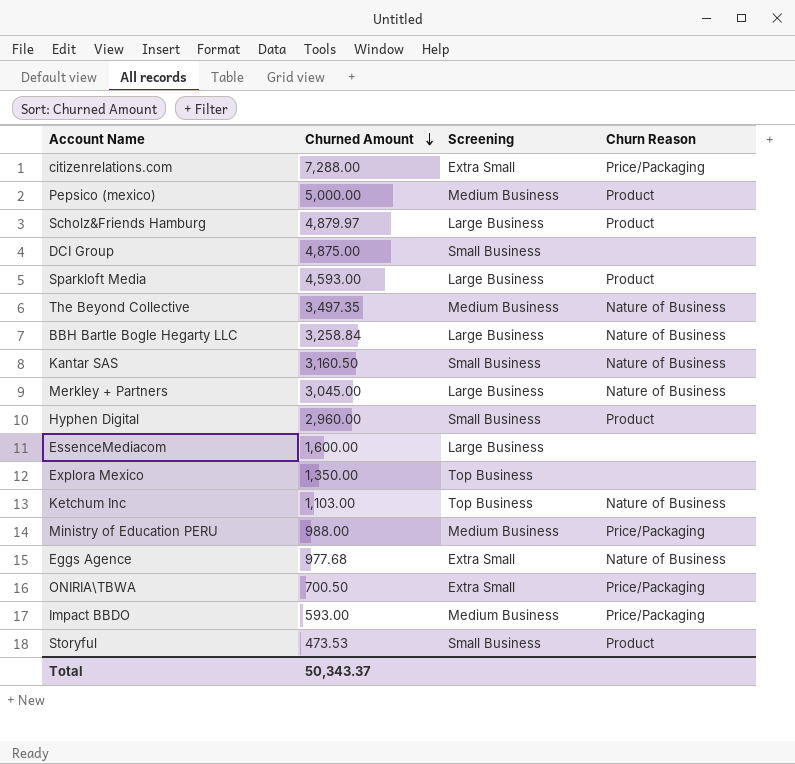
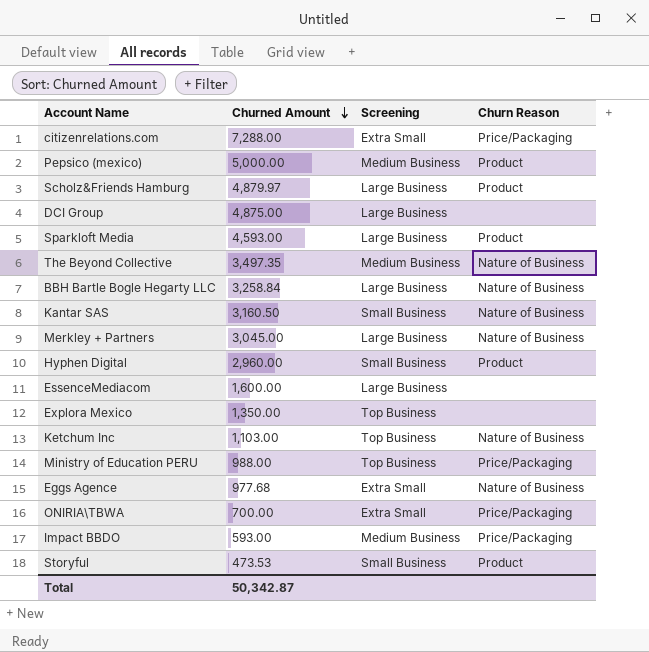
DCI Group | Screening: Small Business -> Large Business
Ministry of Education PERU | Screening: Medium Business -> Top Business
ONIRIA\TBWA | Churned Amount: 700.50 -> 700.00
Total | Churned Amount: 50,343.37 -> 50,342.87

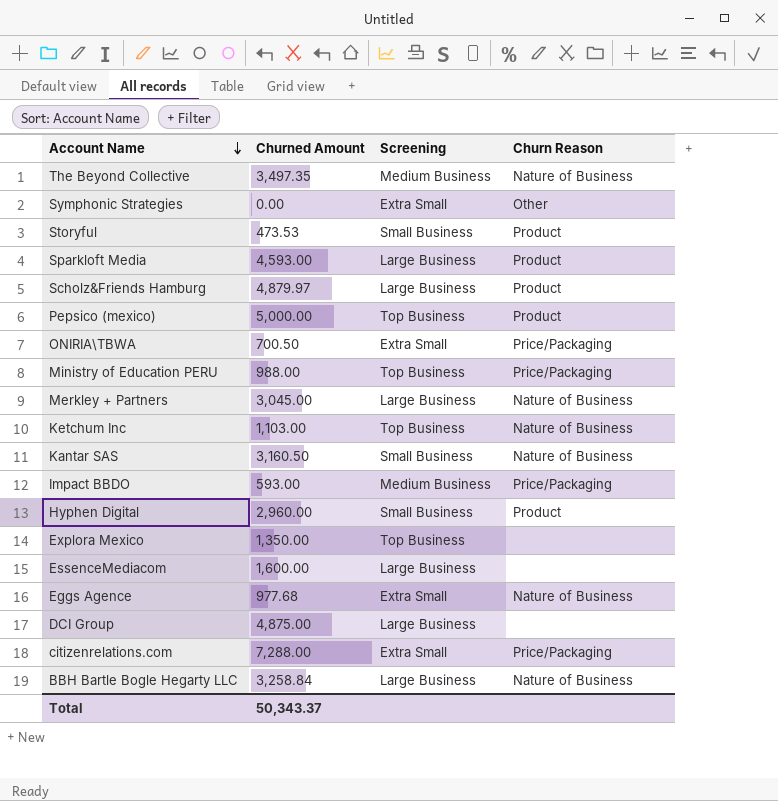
row order: Churned Amount descending -> Account Name descending
row Symphonic Strategies: none -> 0.00 | Extra Small | Other
Pepsico (mexico) | Screening: Medium Business -> Top Business
ONIRIA\TBWA | Churned Amount: 700.00 -> 700.50
Total | Churned Amount: 50,342.87 -> 50,343.37

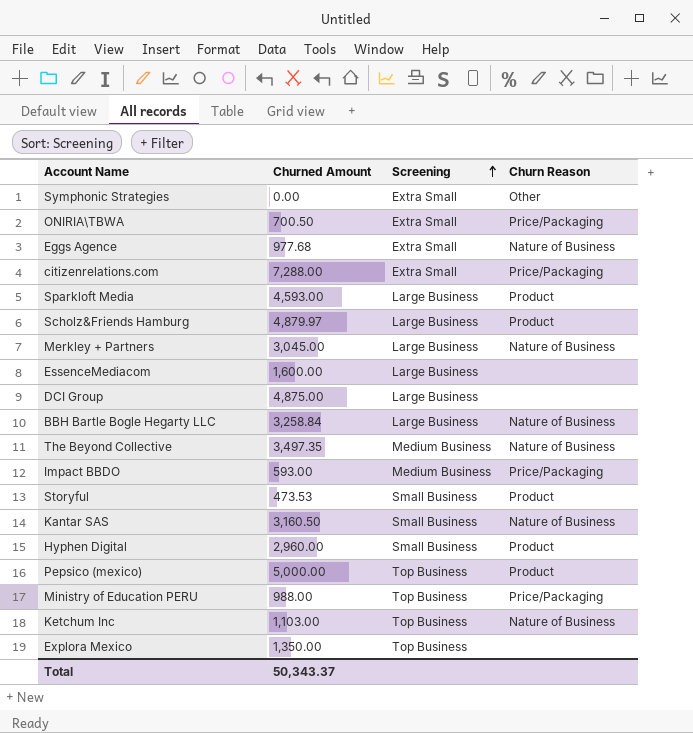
row order: Account Name descending -> Screening ascending

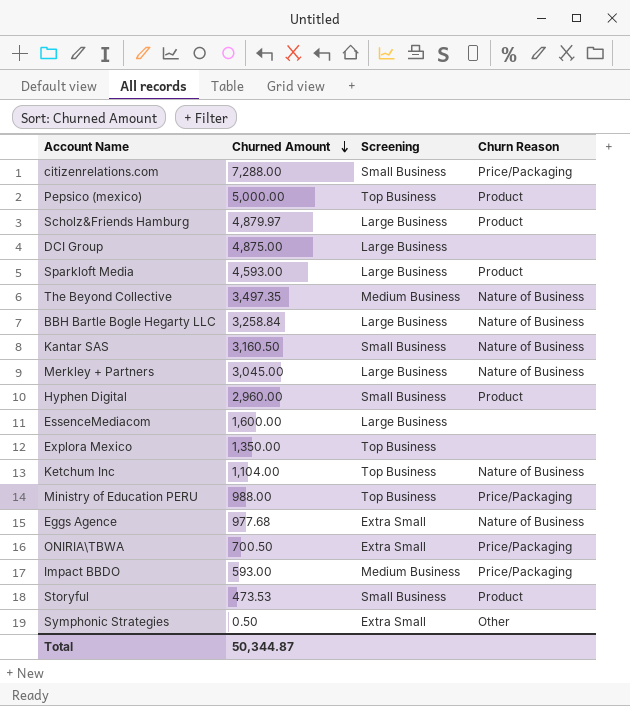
row order: Screening ascending -> Churned Amount descending
citizenrelations.com | Screening: Extra Small -> Small Business
Ketchum Inc | Churned Amount: 1,103.00 -> 1,104.00
Symphonic Strategies | Churned Amount: 0.00 -> 0.50
Total | Churned Amount: 50,343.37 -> 50,344.87

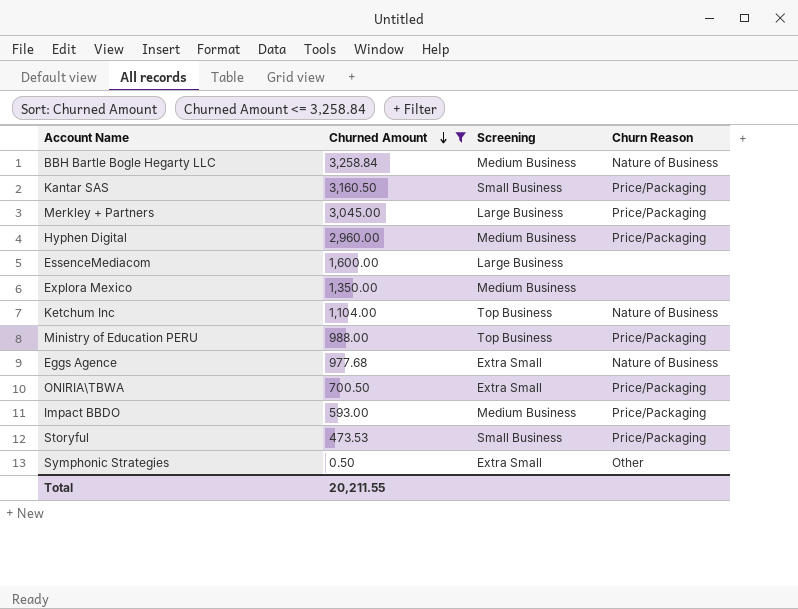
filter: none -> Churned Amount <= 3,258.84
BBH Bartle Bogle Hegarty LLC | Screening: Large Business -> Medium Business
Kantar SAS | Churn Reason: Nature of Business -> Price/Packaging
Merkley + Partners | Churn Reason: Nature of Business -> Price/Packaging
Hyphen Digital | Screening: Small Business -> Medium Business
Hyphen Digital | Churn Reason: Product -> Price/Packaging
Explora Mexico | Screening: Top Business -> Medium Business
Storyful | Churn Reason: Product -> Price/Packaging
Total | Churned Amount: 50,344.87 -> 20,211.55

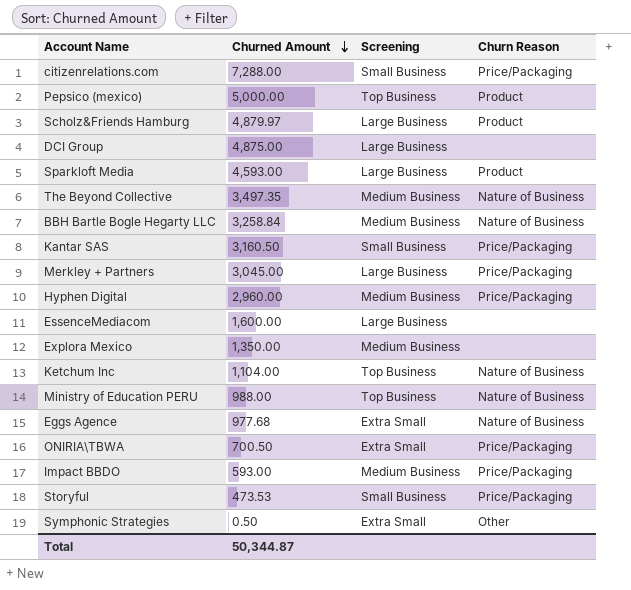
filter: Churned Amount <= 3,258.84 -> none
Ministry of Education PERU | Churn Reason: Price/Packaging -> Nature of Business
Total | Churned Amount: 20,211.55 -> 50,344.87

